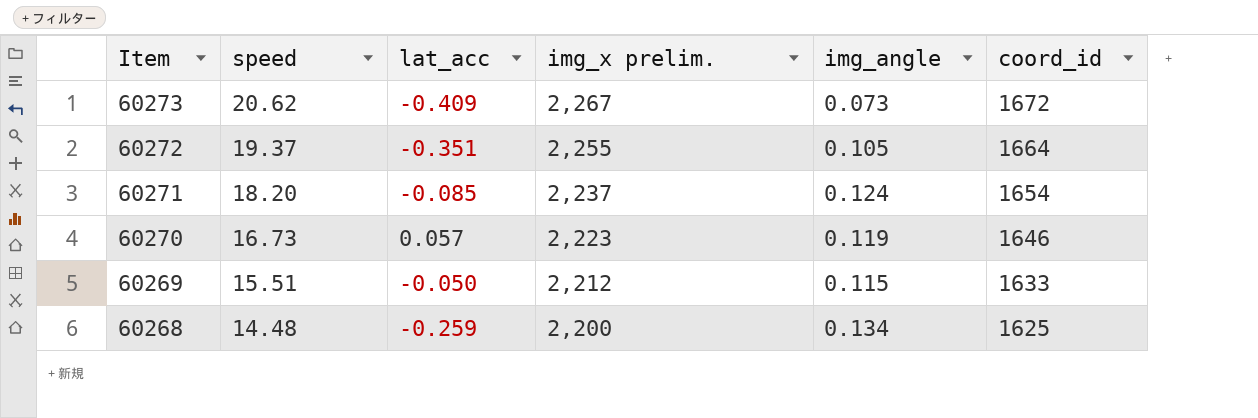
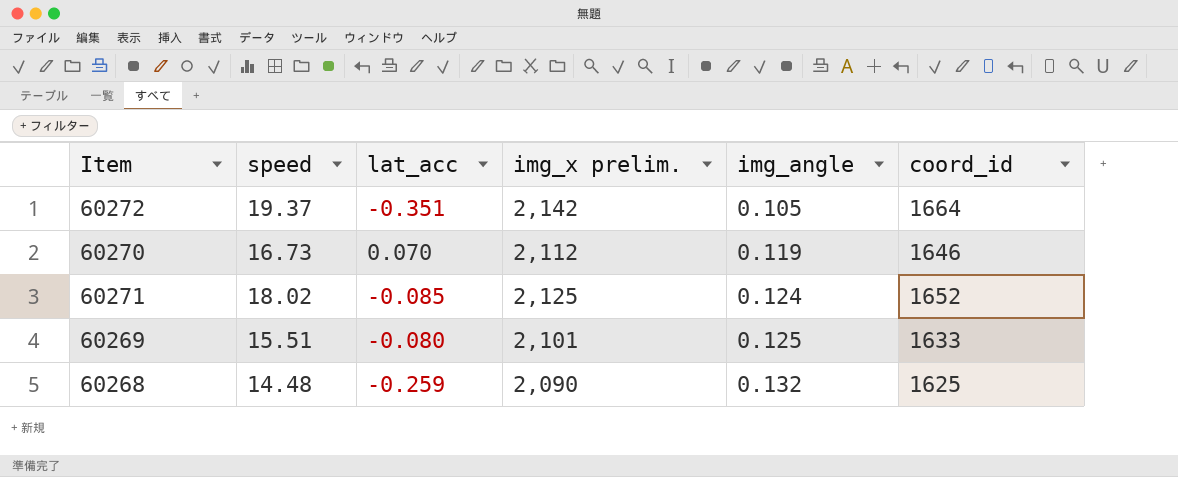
row order: Item descending -> img_angle ascending
row 60273: 20.62 | -0.409 | 2,267 | 0.073 | 1672 -> none
60272 | img_x prelim.: 2,255 -> 2,142
60270 | lat_acc: 0.057 -> 0.070
60270 | img_x prelim.: 2,223 -> 2,112
60271 | speed: 18.20 -> 18.02
60271 | img_x prelim.: 2,237 -> 2,125
60271 | coord_id: 1654 -> 1652
60269 | lat_acc: -0.050 -> -0.080
60269 | img_x prelim.: 2,212 -> 2,101
60269 | img_angle: 0.115 -> 0.125
60268 | img_x prelim.: 2,200 -> 2,090
60268 | img_angle: 0.134 -> 0.132

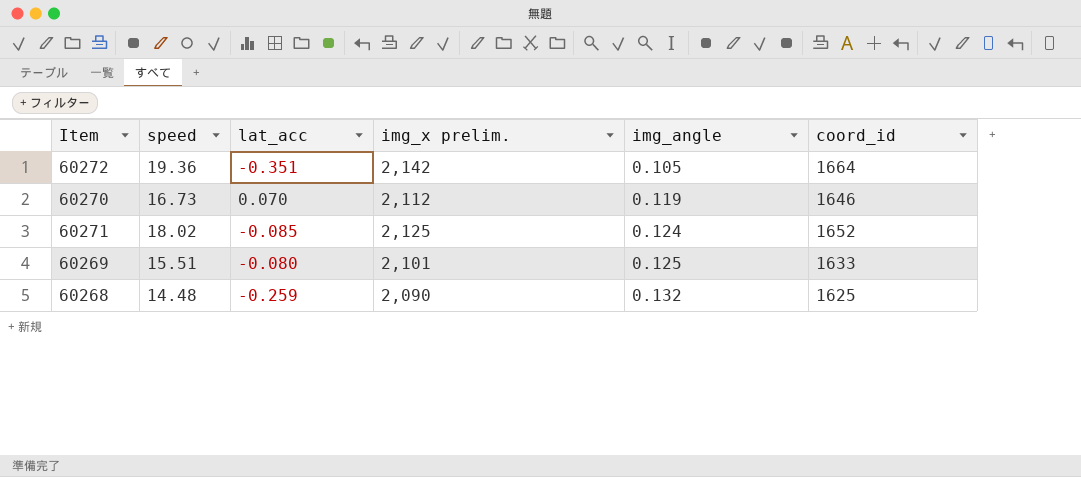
60272 | speed: 19.37 -> 19.36

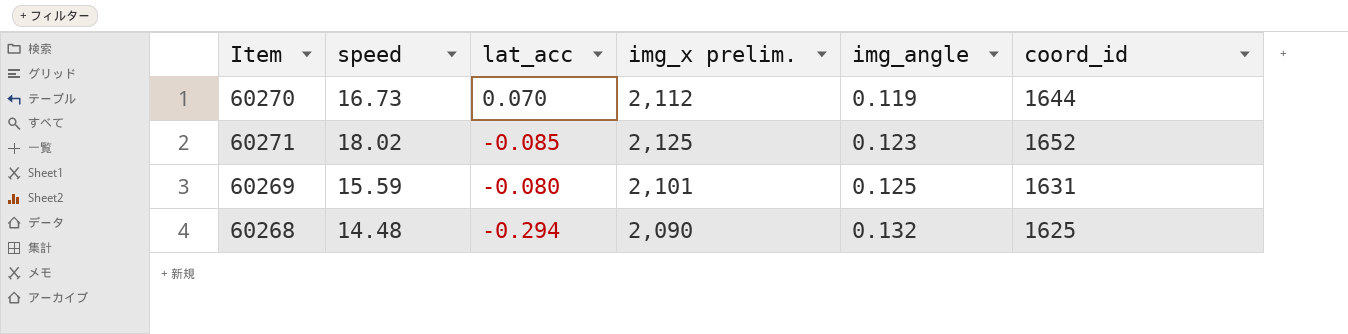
row 60272: 19.36 | -0.351 | 2,142 | 0.105 | 1664 -> none
60270 | coord_id: 1646 -> 1644
60271 | img_angle: 0.124 -> 0.123
60269 | speed: 15.51 -> 15.59
60269 | coord_id: 1633 -> 1631
60268 | lat_acc: -0.259 -> -0.294

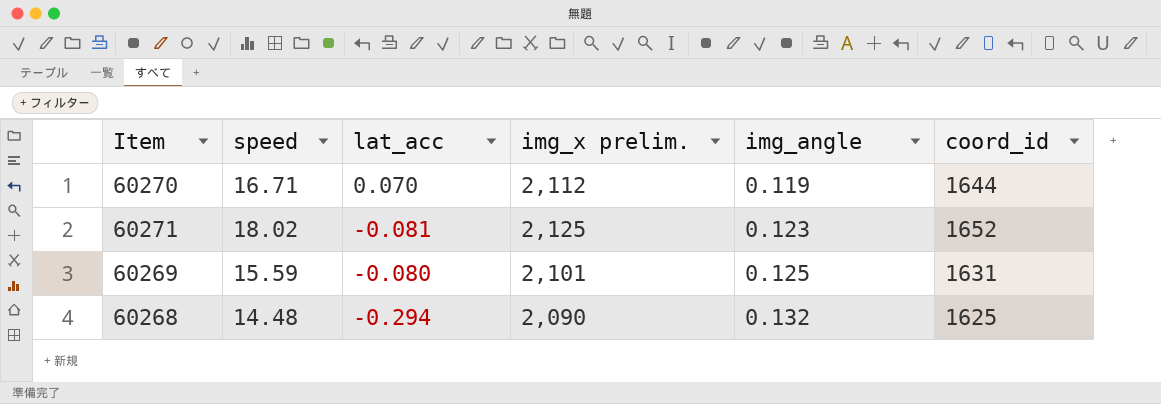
60270 | speed: 16.73 -> 16.71
60271 | lat_acc: -0.085 -> -0.081

